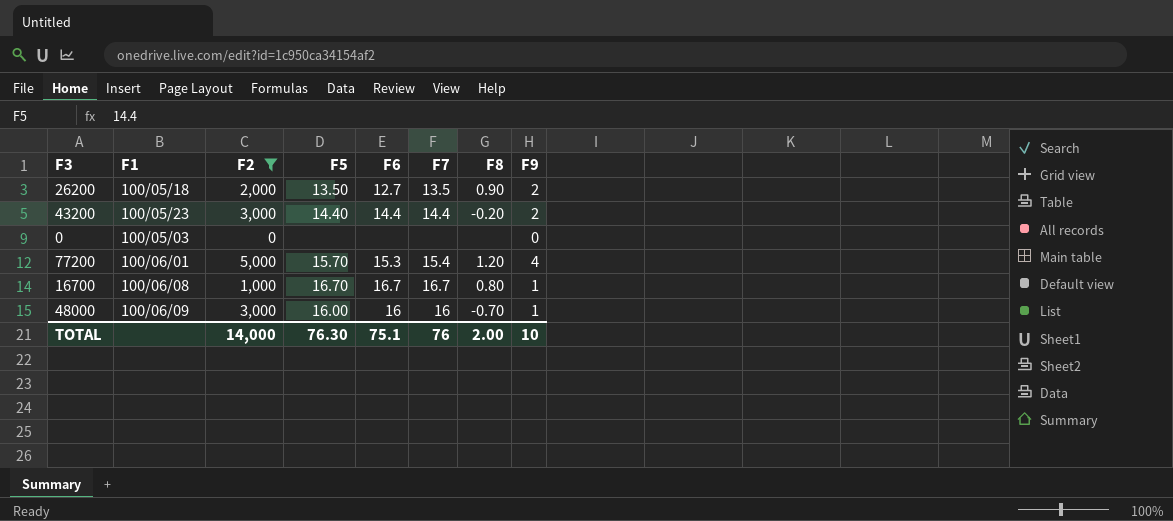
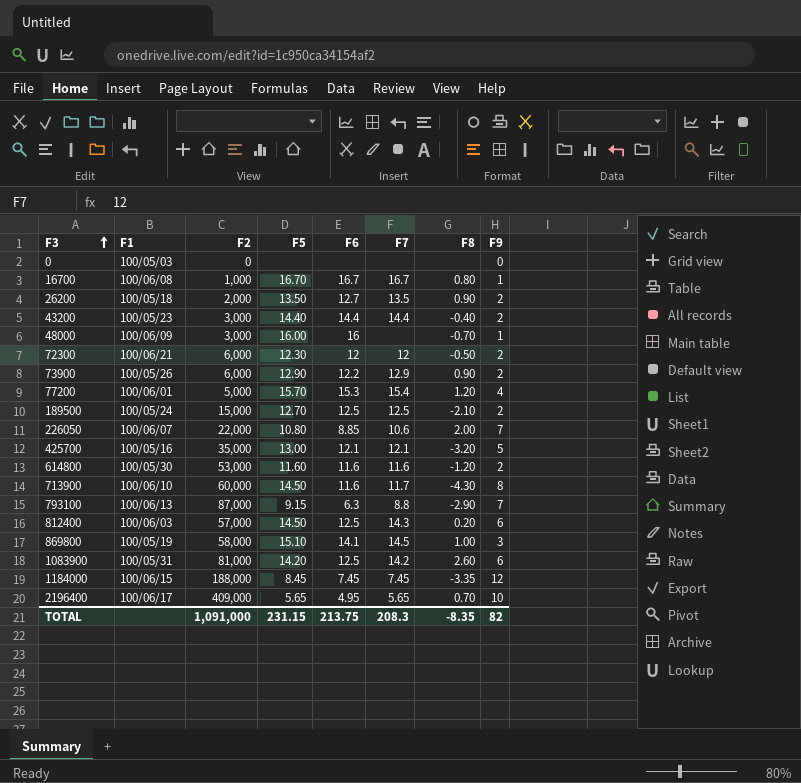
filter: F2 <= 5,000 -> none
row order: none -> F3 ascending
43200 | F8: -0.20 -> -0.40
48000 | F7: 16 -> none
TOTAL | F2: 14,000 -> 1,091,000
TOTAL | F5: 76.30 -> 231.15
TOTAL | F6: 75.1 -> 213.75
TOTAL | F7: 76 -> 208.3
TOTAL | F8: 2.00 -> -8.35
TOTAL | F9: 10 -> 82

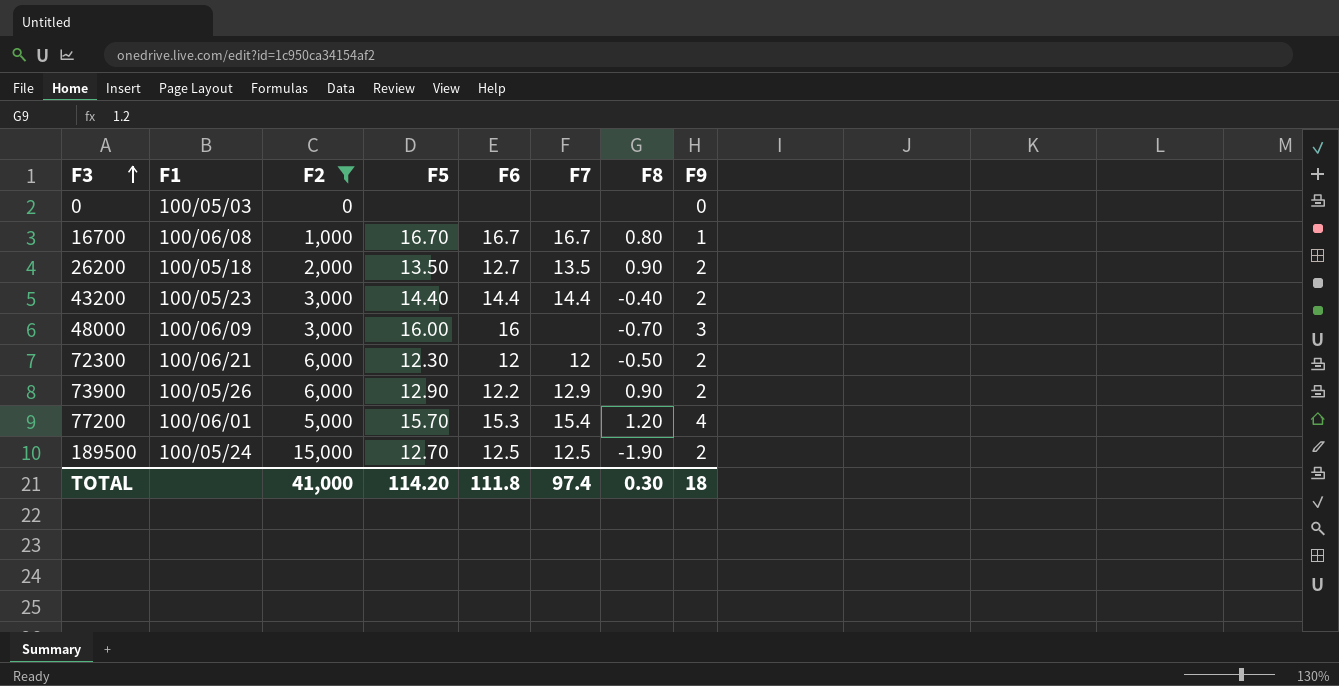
filter: none -> F2 <= 15,000
48000 | F9: 1 -> 3
189500 | F8: -2.10 -> -1.90
TOTAL | F2: 1,091,000 -> 41,000
TOTAL | F5: 231.15 -> 114.20
TOTAL | F6: 213.75 -> 111.8
TOTAL | F7: 208.3 -> 97.4
TOTAL | F8: -8.35 -> 0.30
TOTAL | F9: 82 -> 18

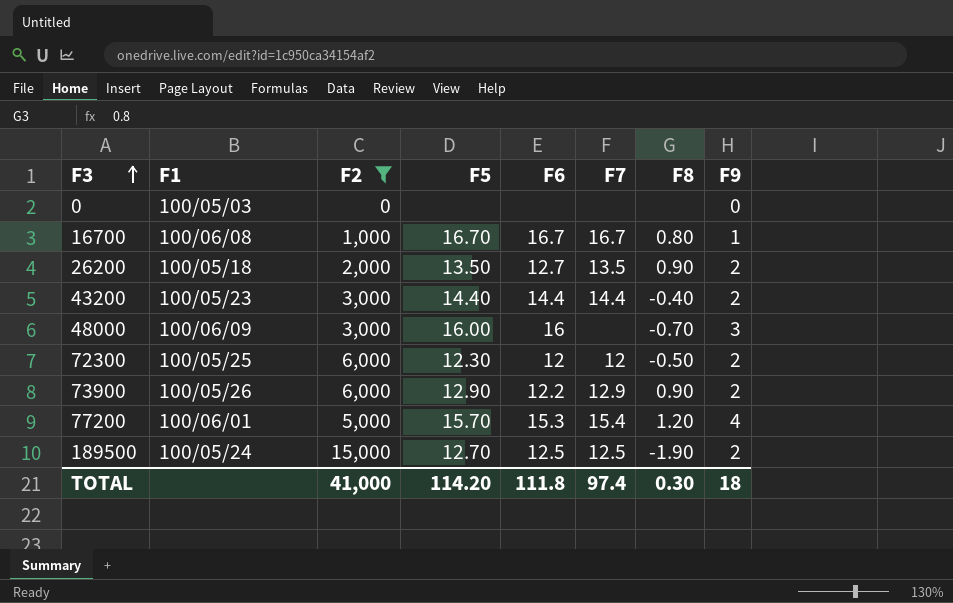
72300 | F1: 100/06/21 -> 100/05/25

